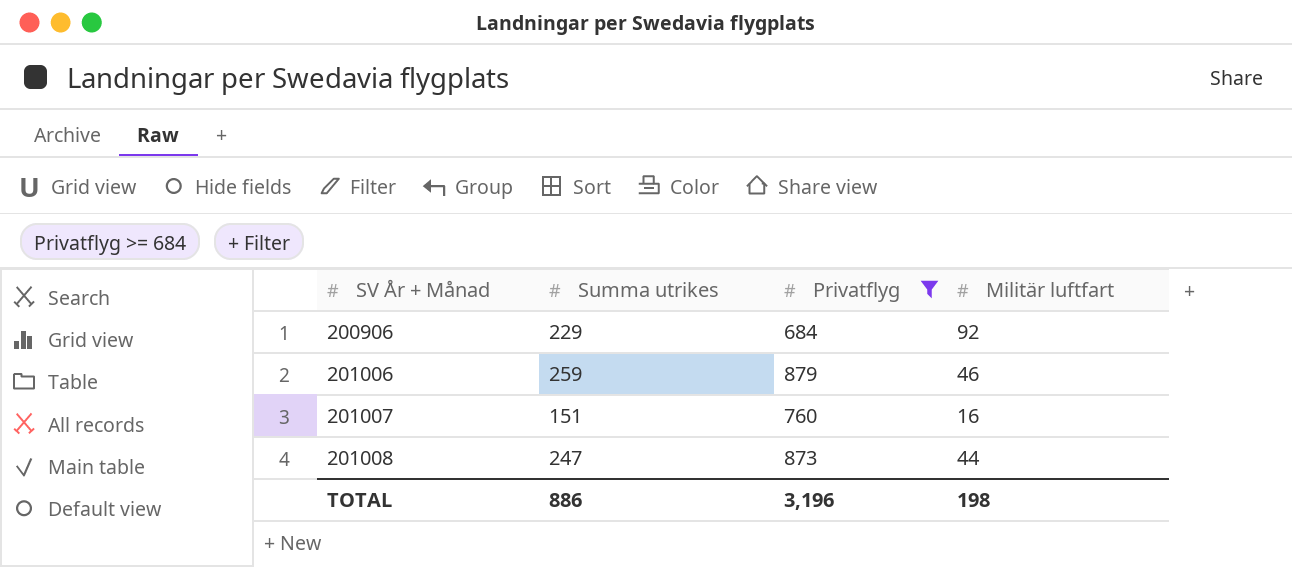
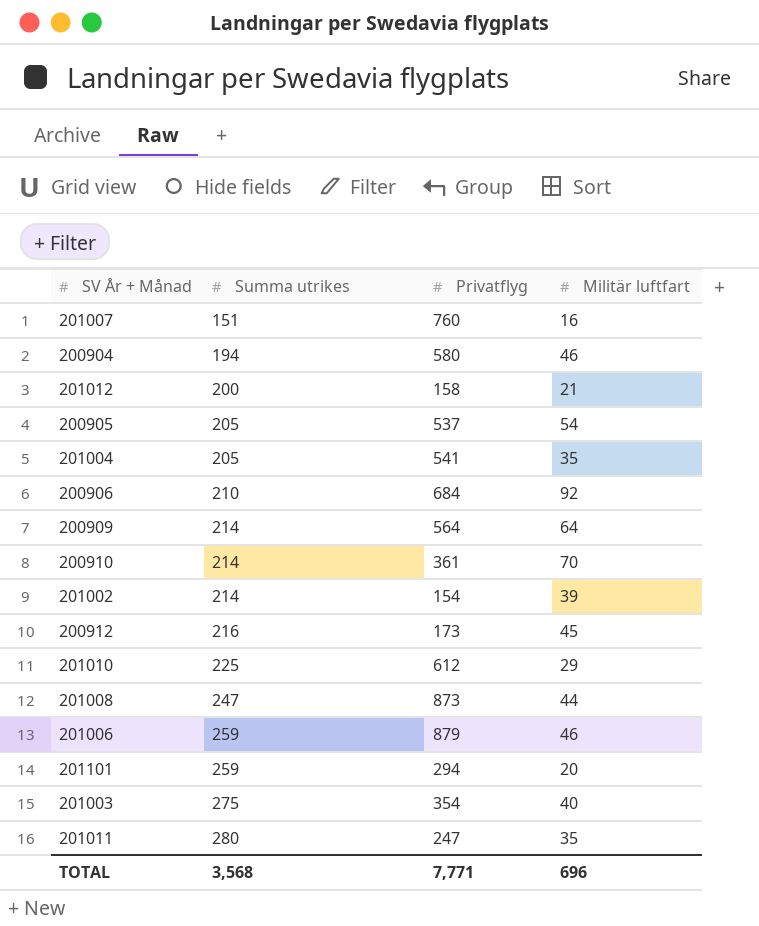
filter: Privatflyg >= 684 -> none
row order: SV År + Månad ascending -> Summa utrikes ascending
200906 | Summa utrikes: 229 -> 210
TOTAL | Summa utrikes: 886 -> 3,568
TOTAL | Privatflyg: 3,196 -> 7,771
TOTAL | Militär luftfart: 198 -> 696

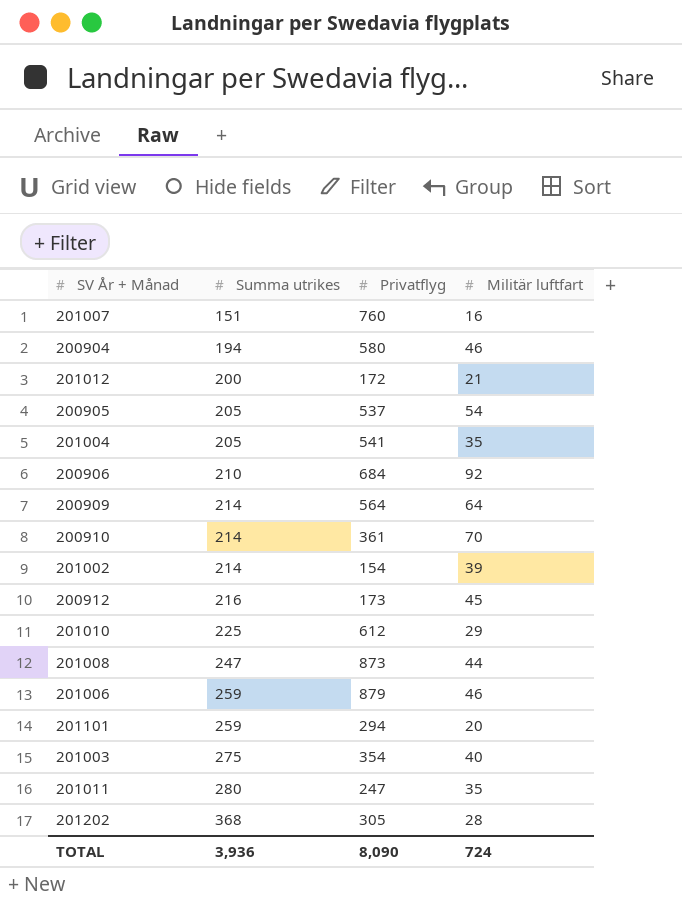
201012 | Privatflyg: 158 -> 172
row 201202: none -> 368 | 305 | 28
TOTAL | Summa utrikes: 3,568 -> 3,936
TOTAL | Privatflyg: 7,771 -> 8,090
TOTAL | Militär luftfart: 696 -> 724

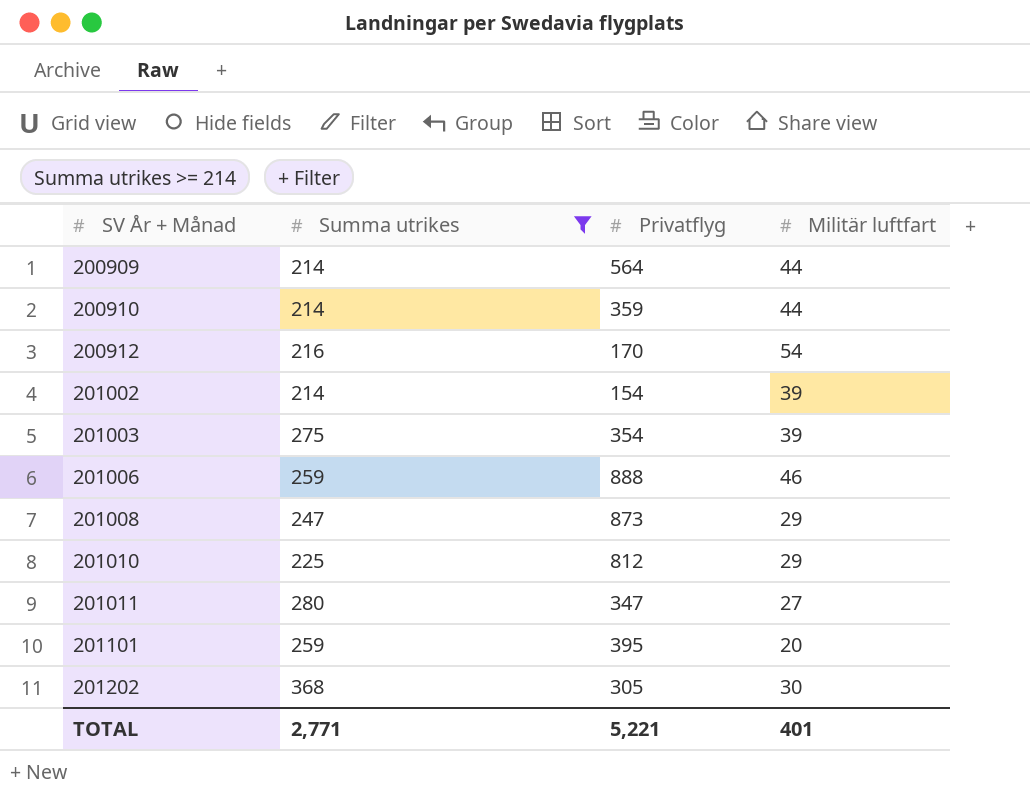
filter: none -> Summa utrikes >= 214
row order: Summa utrikes ascending -> SV År + Månad ascending
200909 | Militär luftfart: 64 -> 44
200910 | Privatflyg: 361 -> 359
200910 | Militär luftfart: 70 -> 44
200912 | Privatflyg: 173 -> 170
200912 | Militär luftfart: 45 -> 54
201003 | Militär luftfart: 40 -> 39
201006 | Privatflyg: 879 -> 888
201008 | Militär luftfart: 44 -> 29
201010 | Privatflyg: 612 -> 812
201011 | Privatflyg: 247 -> 347
201011 | Militär luftfart: 35 -> 27
201101 | Privatflyg: 294 -> 395
201202 | Militär luftfart: 28 -> 30
TOTAL | Summa utrikes: 3,936 -> 2,771
TOTAL | Privatflyg: 8,090 -> 5,221
TOTAL | Militär luftfart: 724 -> 401

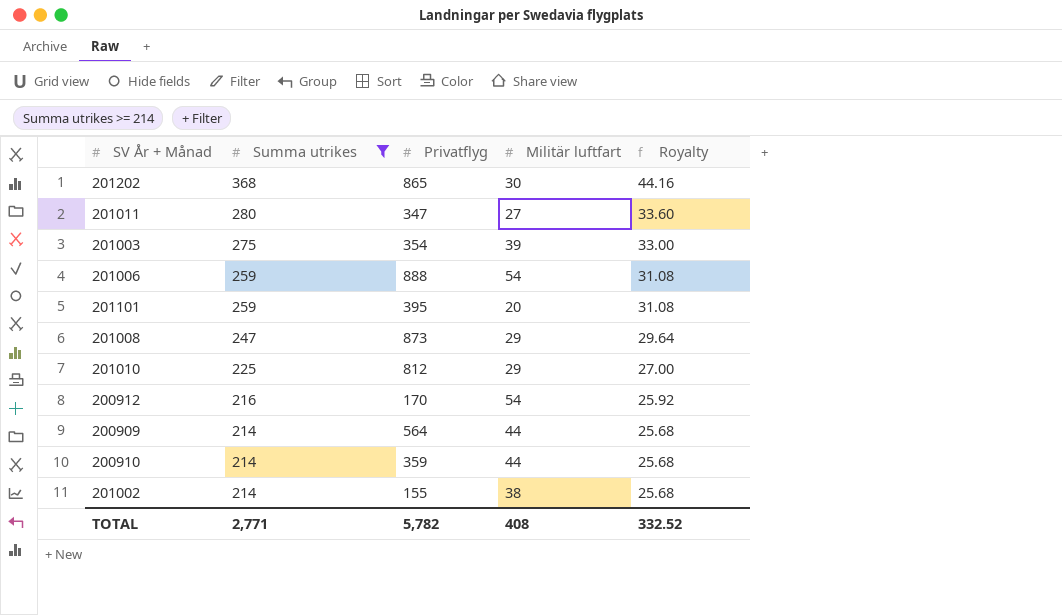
row order: SV År + Månad ascending -> Summa utrikes descending
column Royalty | formula: none -> [Summa utrikes] * 0.12
201202 | Privatflyg: 305 -> 865
201006 | Militär luftfart: 46 -> 54
201002 | Privatflyg: 154 -> 155
201002 | Militär luftfart: 39 -> 38
TOTAL | Privatflyg: 5,221 -> 5,782
TOTAL | Militär luftfart: 401 -> 408

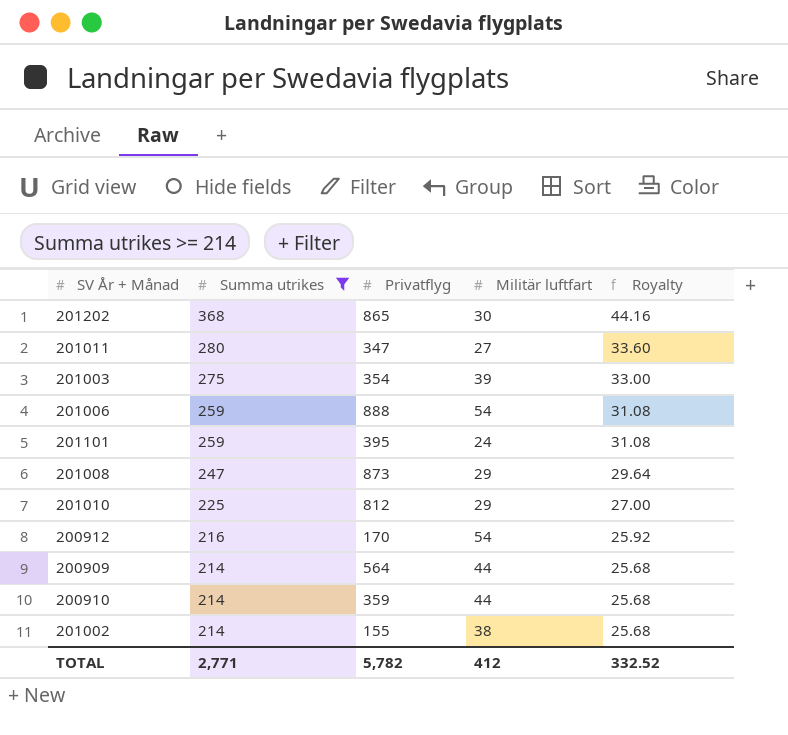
201101 | Militär luftfart: 20 -> 24
TOTAL | Militär luftfart: 408 -> 412

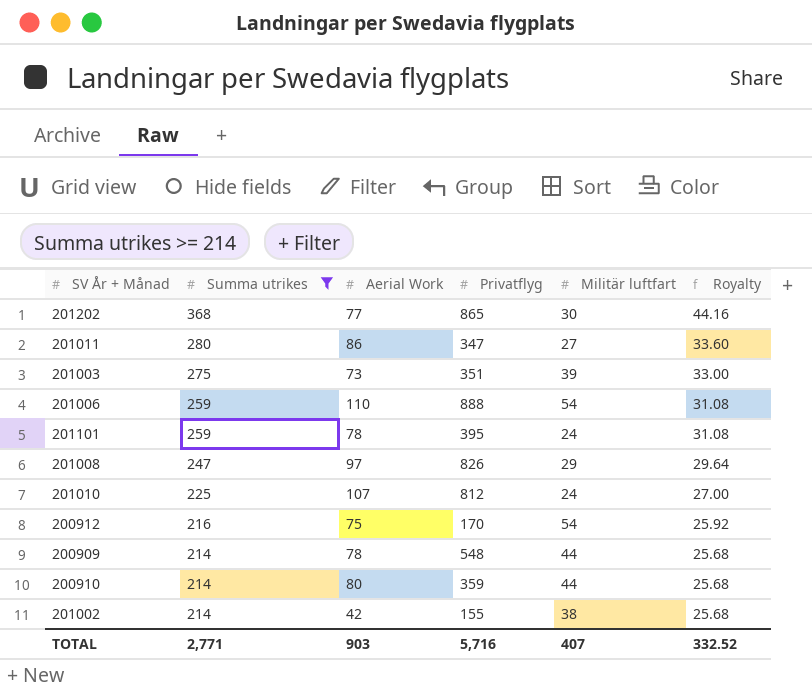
column Aerial Work | position: none -> 3
201003 | Privatflyg: 354 -> 351
201008 | Privatflyg: 873 -> 826
201010 | Militär luftfart: 29 -> 24
200909 | Privatflyg: 564 -> 548
TOTAL | Privatflyg: 5,782 -> 5,716
TOTAL | Militär luftfart: 412 -> 407

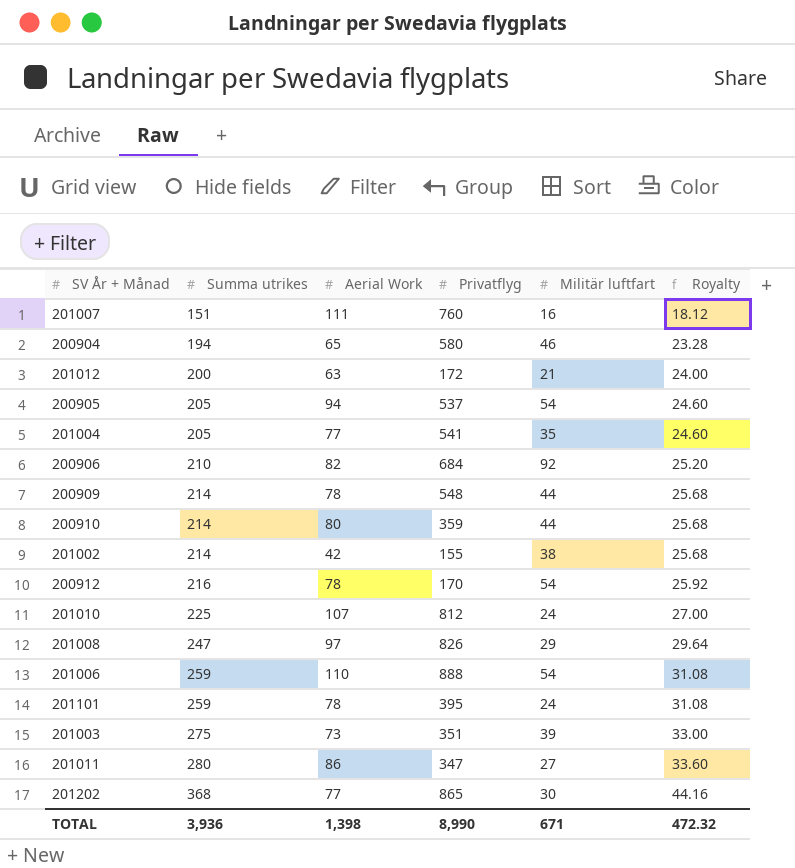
filter: Summa utrikes >= 214 -> none
row order: Summa utrikes descending -> Summa utrikes ascending
200912 | Aerial Work: 75 -> 78
TOTAL | Summa utrikes: 2,771 -> 3,936
TOTAL | Aerial Work: 903 -> 1,398
TOTAL | Privatflyg: 5,716 -> 8,990
TOTAL | Militär luftfart: 407 -> 671
TOTAL | Royalty: 332.52 -> 472.32

